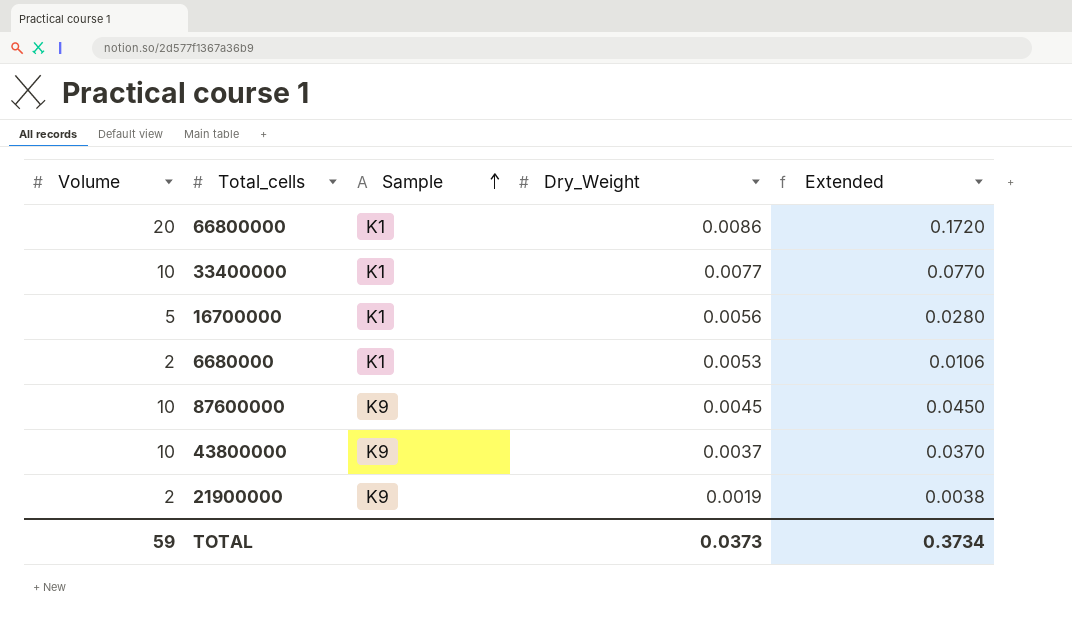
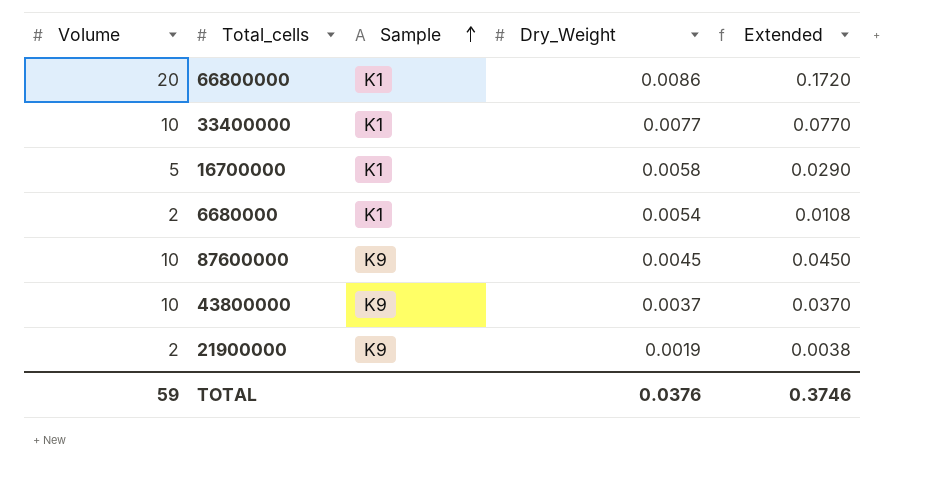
16700000 | Dry_Weight: 0.0056 -> 0.0058
16700000 | Extended: 0.0280 -> 0.0290
6680000 | Dry_Weight: 0.0053 -> 0.0054
6680000 | Extended: 0.0106 -> 0.0108
TOTAL | Dry_Weight: 0.0373 -> 0.0376
TOTAL | Extended: 0.3734 -> 0.3746

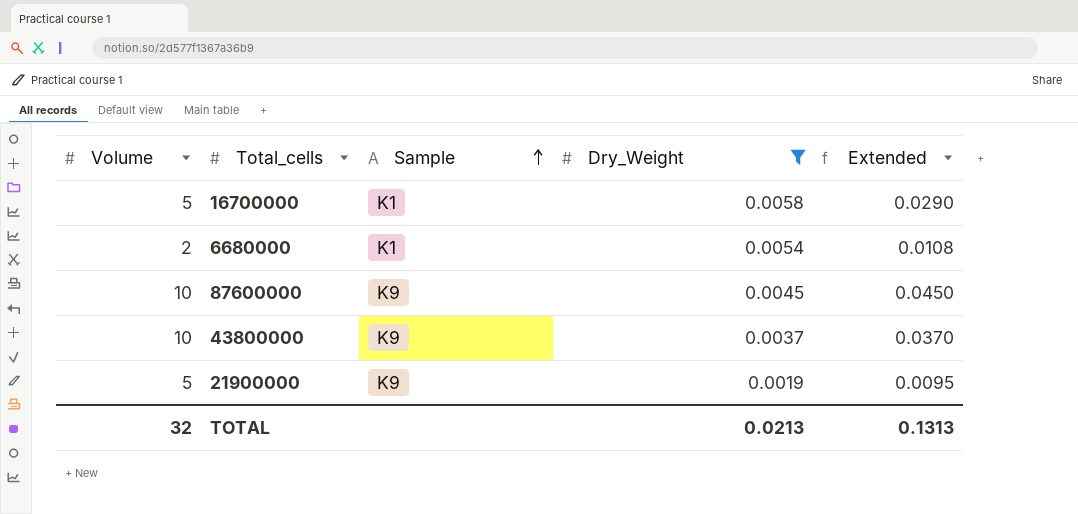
filter: none -> Dry_Weight <= 0.0058
21900000 | Volume: 2 -> 5
21900000 | Extended: 0.0038 -> 0.0095
TOTAL | Volume: 59 -> 32
TOTAL | Dry_Weight: 0.0376 -> 0.0213
TOTAL | Extended: 0.3746 -> 0.1313

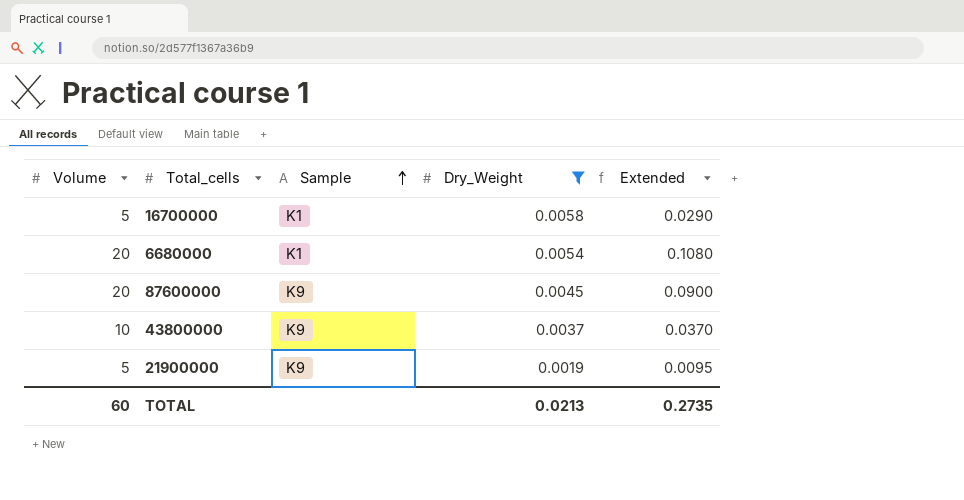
6680000 | Volume: 2 -> 20
6680000 | Extended: 0.0108 -> 0.1080
87600000 | Volume: 10 -> 20
87600000 | Extended: 0.0450 -> 0.0900
TOTAL | Volume: 32 -> 60
TOTAL | Extended: 0.1313 -> 0.2735

